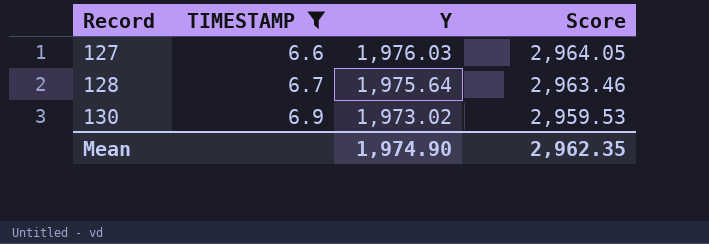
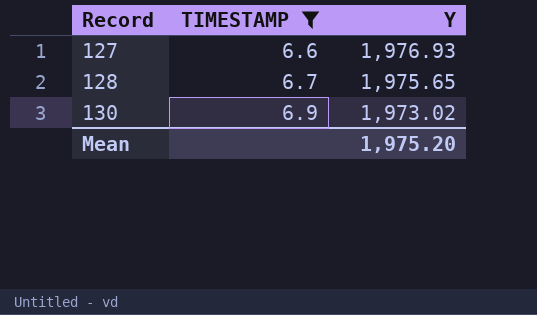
column Score | formula: [Y] * 1.5 -> none
127 | Y: 1,976.03 -> 1,976.93
128 | Y: 1,975.64 -> 1,975.65
Mean | Y: 1,974.90 -> 1,975.20

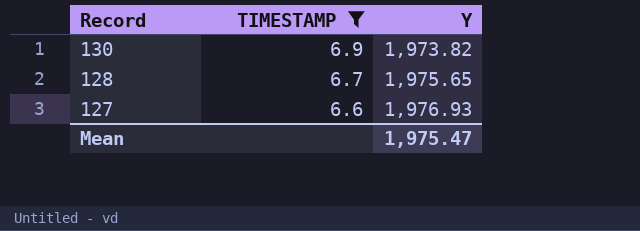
row order: Record ascending -> Record descending
130 | Y: 1,973.02 -> 1,973.82
Mean | Y: 1,975.20 -> 1,975.47

